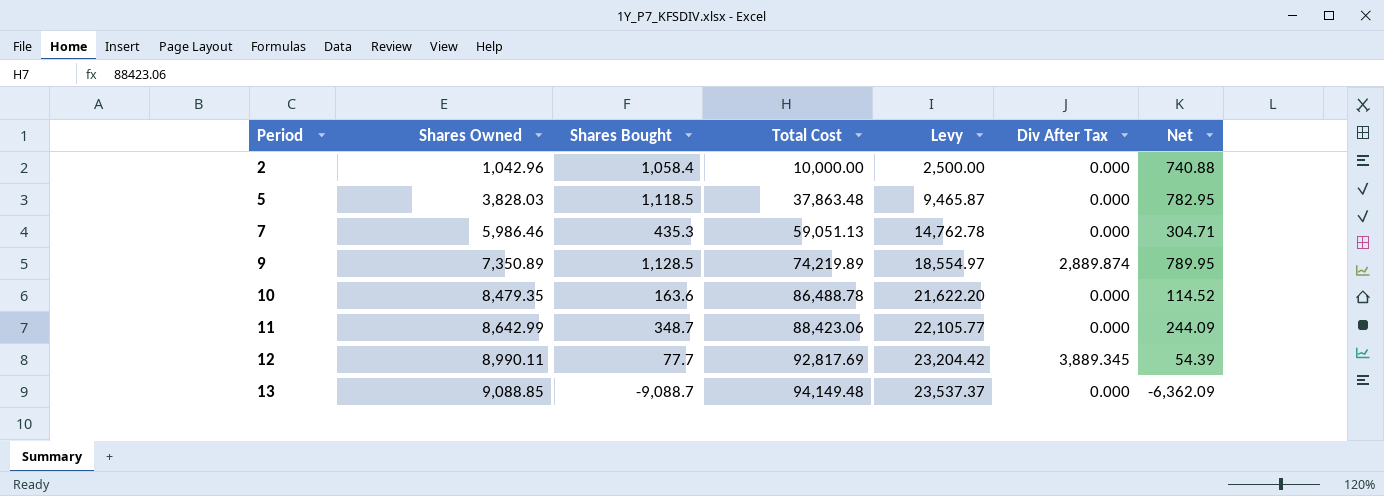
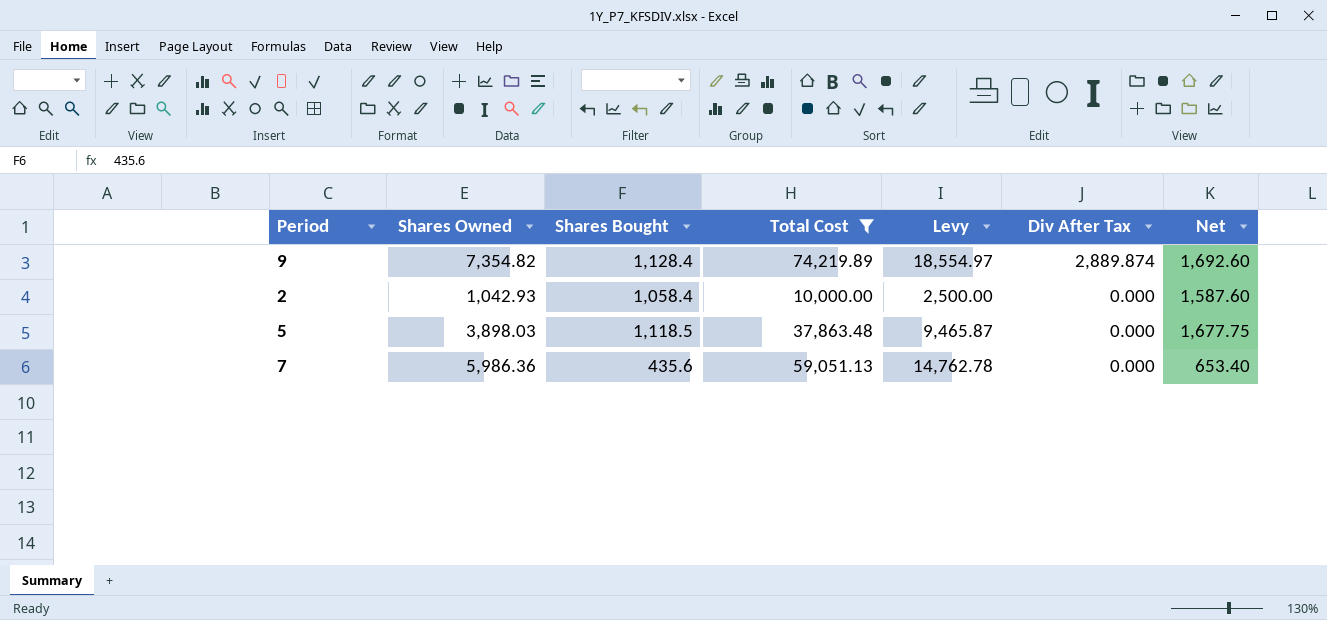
filter: none -> Total Cost <= 74,219.89
row order: Period ascending -> Div After Tax descending
column Net | formula: [Shares Bought] * 0.7 -> [Shares Bought] * 1.5
9 | Shares Owned: 7,350.89 -> 7,354.82
9 | Shares Bought: 1,128.5 -> 1,128.4
2 | Shares Owned: 1,042.96 -> 1,042.93
5 | Shares Owned: 3,828.03 -> 3,898.03
7 | Shares Owned: 5,986.46 -> 5,986.36
7 | Shares Bought: 435.3 -> 435.6

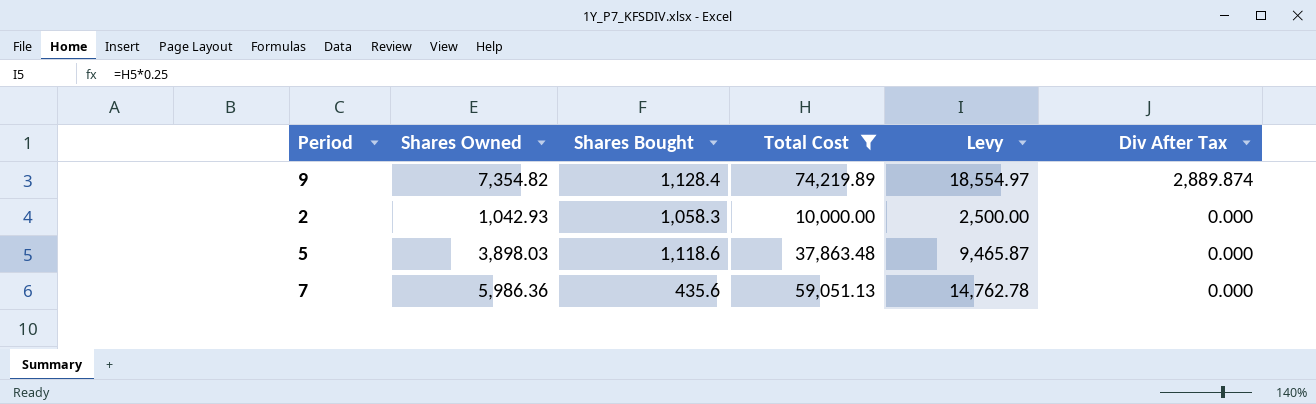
column Net | formula: [Shares Bought] * 1.5 -> none
2 | Shares Bought: 1,058.4 -> 1,058.3
5 | Shares Bought: 1,118.5 -> 1,118.6

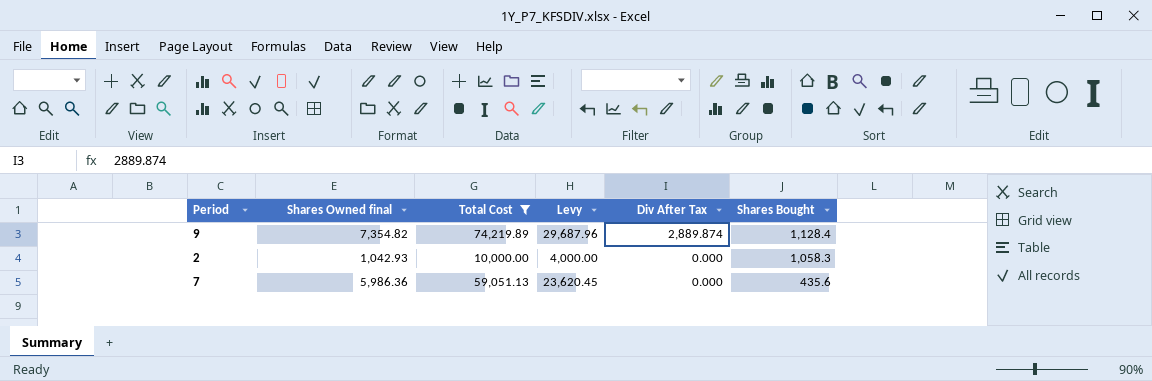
column name: Shares Owned -> Shares Owned final
column Levy | formula: [Total Cost] * 0.25 -> [Total Cost] * 0.4
column Shares Bought | position: 3 -> 6
row 5: 3,898.03 | 1,118.6 | 37,863.48 | 9,465.87 | 0.000 -> none

